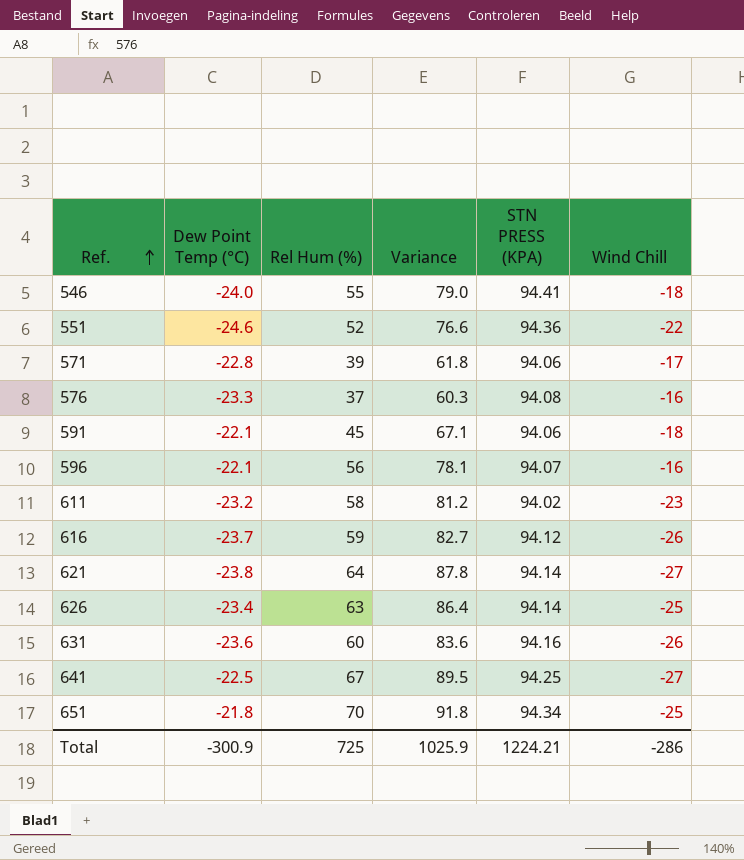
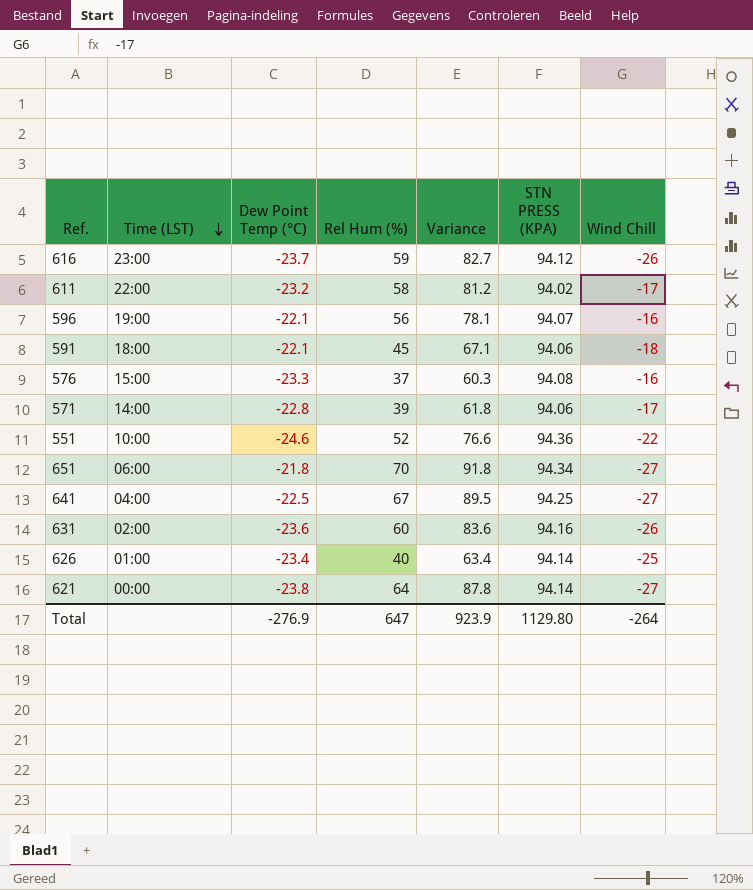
row order: Ref. ascending -> Time (LST) descending
column Time (LST) | position: none -> 2
row 546: -24.0 | 55 | 79.0 | 94.41 | -18 -> none
611 | Wind Chill: -23 -> -17
651 | Wind Chill: -25 -> -27
626 | Rel Hum (%): 63 -> 40
626 | Variance: 86.4 -> 63.4
Total | Dew Point Temp (°C): -300.9 -> -276.9
Total | Rel Hum (%): 725 -> 647
Total | Variance: 1025.9 -> 923.9
Total | STN PRESS (KPA): 1224.21 -> 1129.80
Total | Wind Chill: -286 -> -264

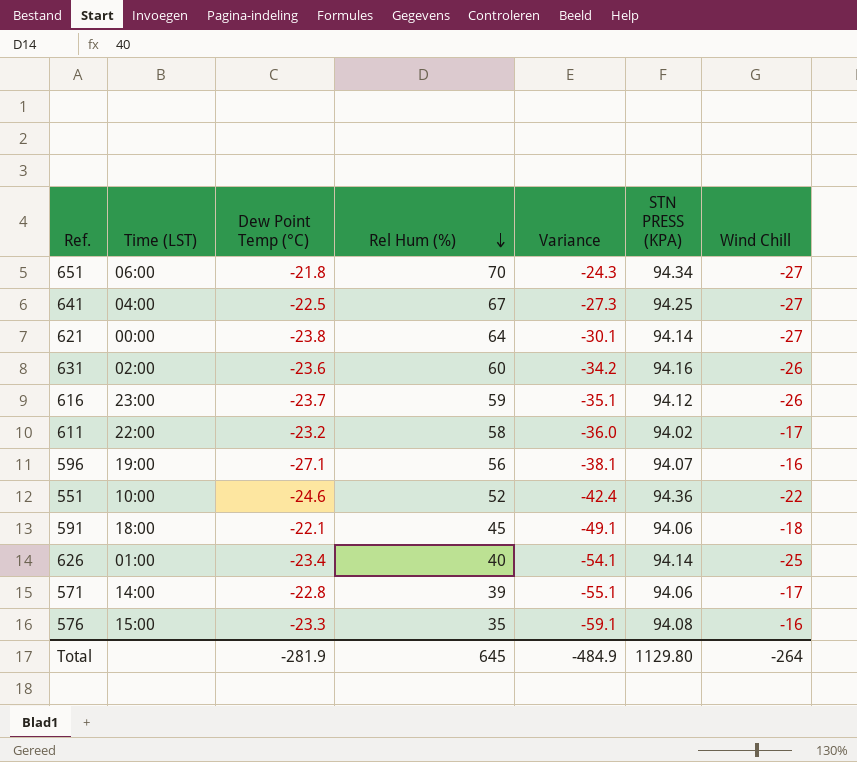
row order: Time (LST) descending -> Rel Hum (%) descending
column Variance | formula: [Rel Hum (%)] - [Dew Point Temp (°C)] -> [Rel Hum (%)] - [STN PRESS (KPA)]
596 | Dew Point Temp (°C): -22.1 -> -27.1
576 | Rel Hum (%): 37 -> 35
Total | Dew Point Temp (°C): -276.9 -> -281.9
Total | Rel Hum (%): 647 -> 645
Total | Variance: 923.9 -> -484.9

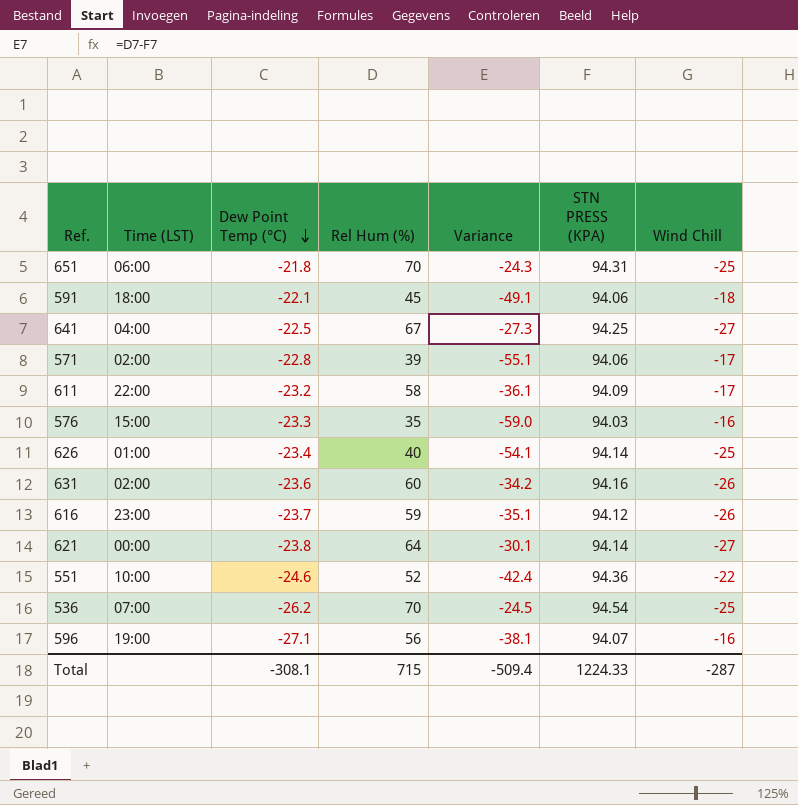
row order: Rel Hum (%) descending -> Dew Point Temp (°C) descending
651 | STN PRESS (KPA): 94.34 -> 94.31
651 | Wind Chill: -27 -> -25
571 | Time (LST): 14:00 -> 02:00
611 | Variance: -36.0 -> -36.1
611 | STN PRESS (KPA): 94.02 -> 94.09
576 | Variance: -59.1 -> -59.0
576 | STN PRESS (KPA): 94.08 -> 94.03
row 536: none -> 07:00 | -26.2 | 70 | -24.5 | 94.54 | -25
Total | Dew Point Temp (°C): -281.9 -> -308.1
Total | Rel Hum (%): 645 -> 715
Total | Variance: -484.9 -> -509.4
Total | STN PRESS (KPA): 1129.80 -> 1224.33
Total | Wind Chill: -264 -> -287

